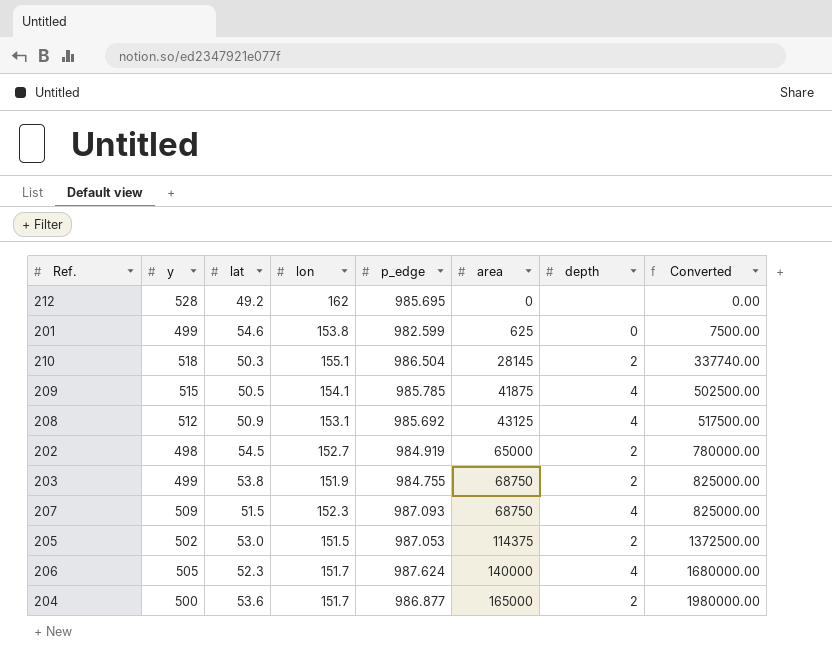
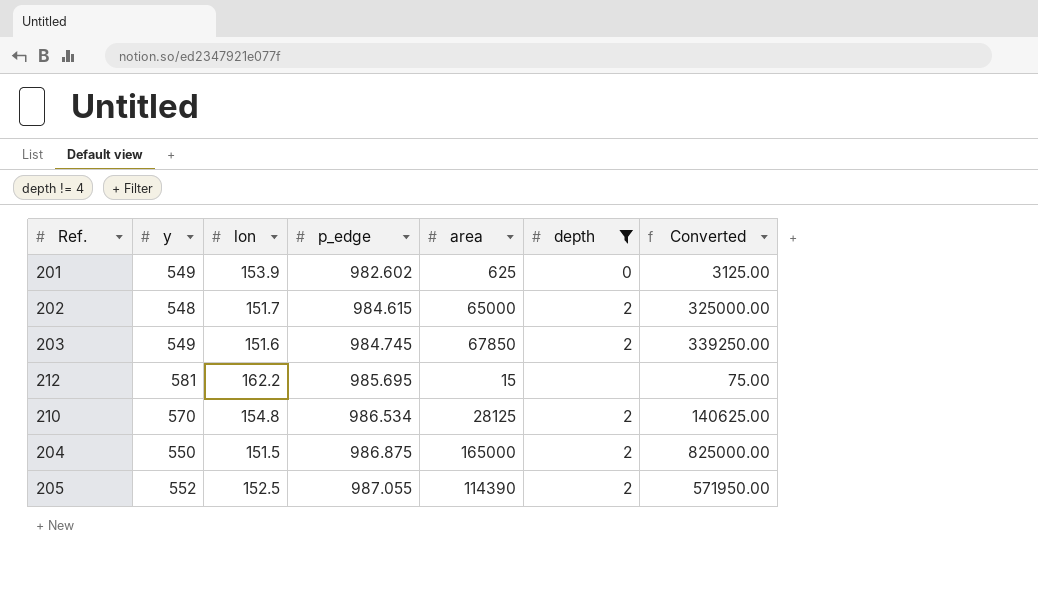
filter: none -> depth != 4
row order: area ascending -> p_edge ascending
column lat | position: 3 -> none
column Converted | formula: [area] * 12 -> [area] * 5
201 | y: 499 -> 549
201 | lon: 153.8 -> 153.9
201 | p_edge: 982.599 -> 982.602
202 | y: 498 -> 548
202 | lon: 152.7 -> 151.7
202 | p_edge: 984.919 -> 984.615
203 | y: 499 -> 549
203 | lon: 151.9 -> 151.6
203 | p_edge: 984.755 -> 984.745
203 | area: 68750 -> 67850
212 | y: 528 -> 581
212 | lon: 162 -> 162.2
212 | area: 0 -> 15
210 | y: 518 -> 570
210 | lon: 155.1 -> 154.8
210 | p_edge: 986.504 -> 986.534
210 | area: 28145 -> 28125
204 | y: 500 -> 550
204 | lon: 151.7 -> 151.5
204 | p_edge: 986.877 -> 986.875
205 | y: 502 -> 552
205 | lon: 151.5 -> 152.5
205 | p_edge: 987.053 -> 987.055
205 | area: 114375 -> 114390

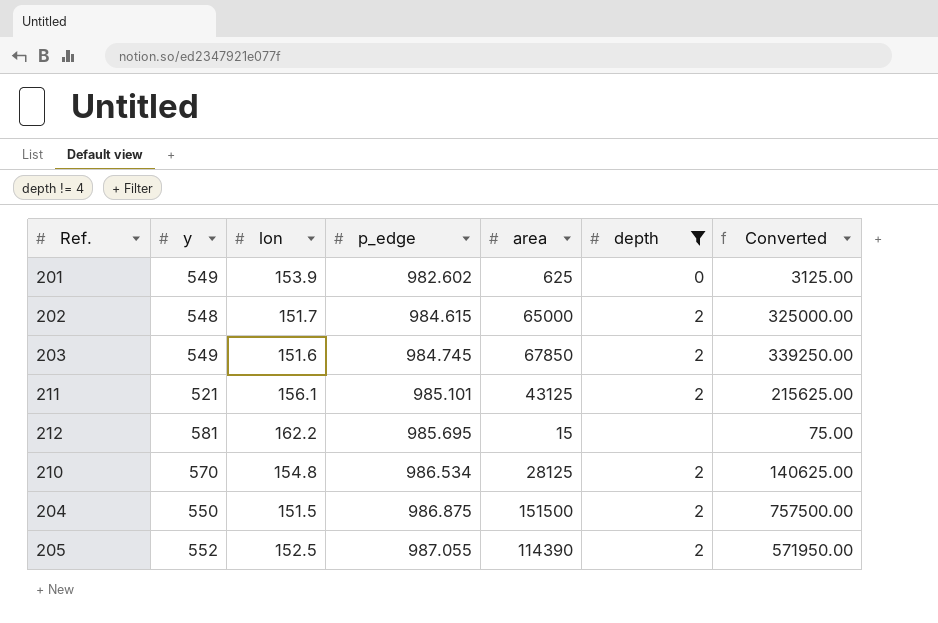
row 211: none -> 521 | 156.1 | 985.101 | 43125 | 2 | 215625.00
204 | area: 165000 -> 151500
204 | Converted: 825000.00 -> 757500.00

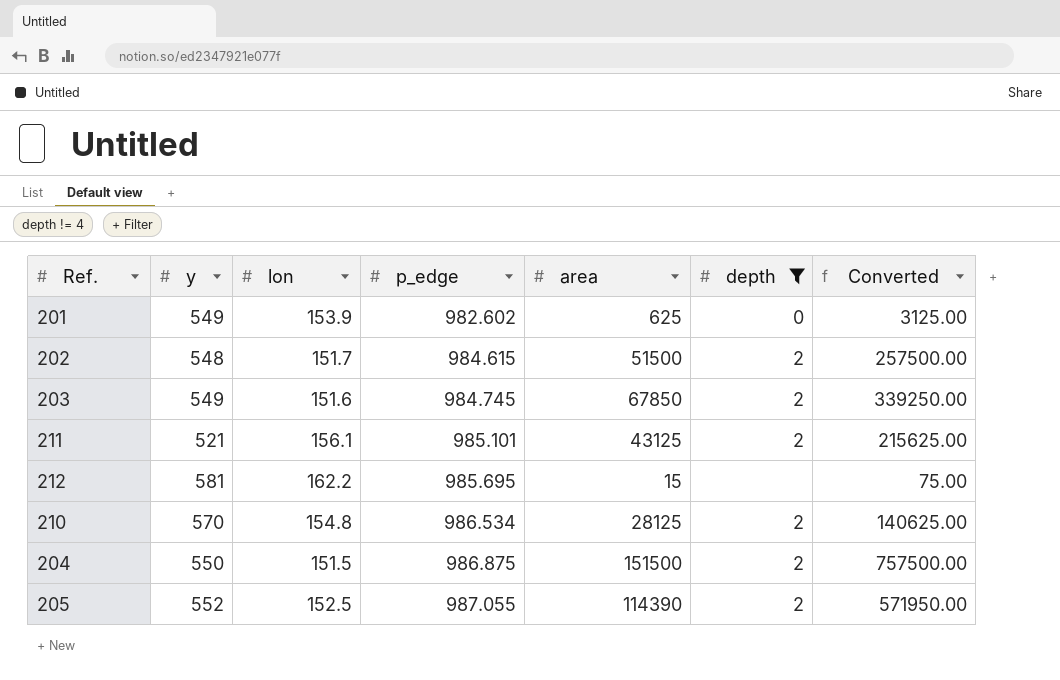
202 | area: 65000 -> 51500
202 | Converted: 325000.00 -> 257500.00

